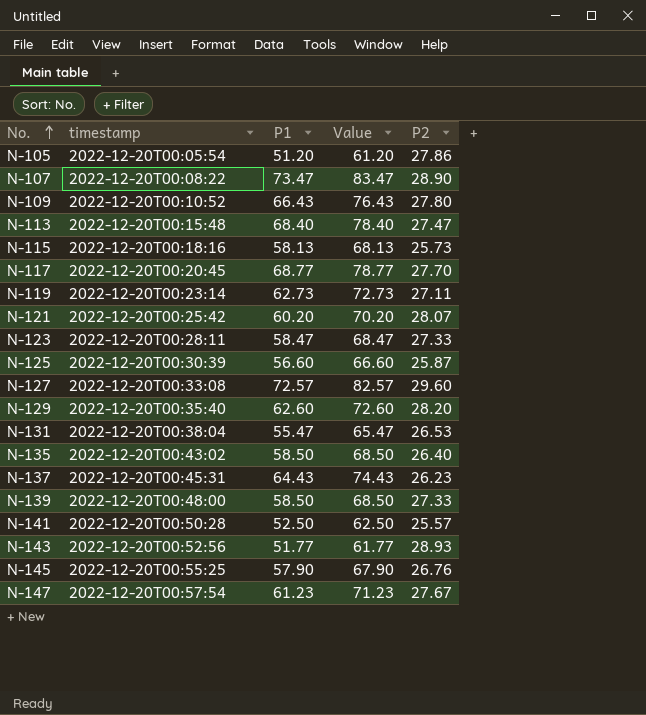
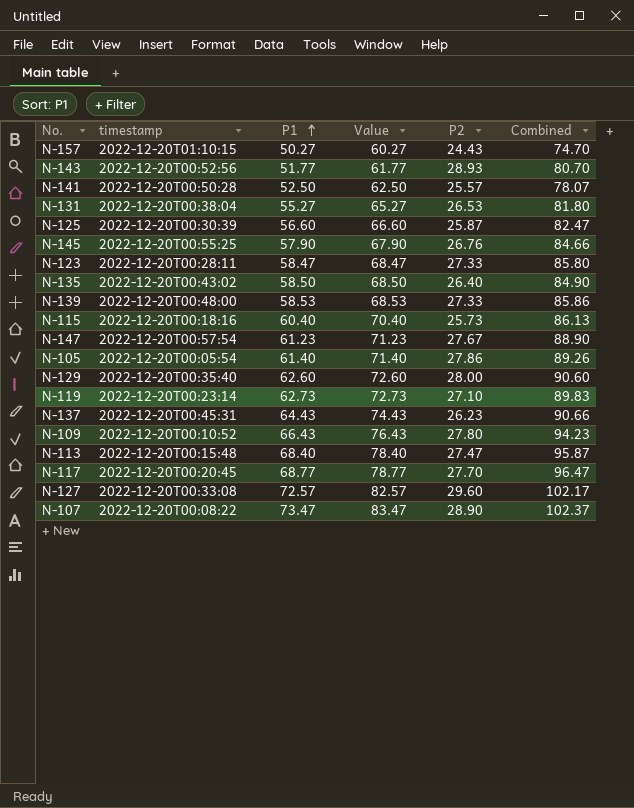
row order: No. ascending -> P1 ascending
column Combined | formula: none -> [P1] + [P2]
row N-121: 2022-12-20T00:25:42 | 60.20 | 70.20 | 28.07 -> none
row N-157: none -> 2022-12-20T01:10:15 | 50.27 | 60.27 | 24.43 | 74.70
N-131 | P1: 55.47 -> 55.27
N-131 | Value: 65.47 -> 65.27
N-139 | P1: 58.50 -> 58.53
N-139 | Value: 68.50 -> 68.53
N-115 | P1: 58.13 -> 60.40
N-115 | Value: 68.13 -> 70.40
N-105 | P1: 51.20 -> 61.40
N-105 | Value: 61.20 -> 71.40
N-129 | P2: 28.20 -> 28.00
N-119 | P2: 27.11 -> 27.10

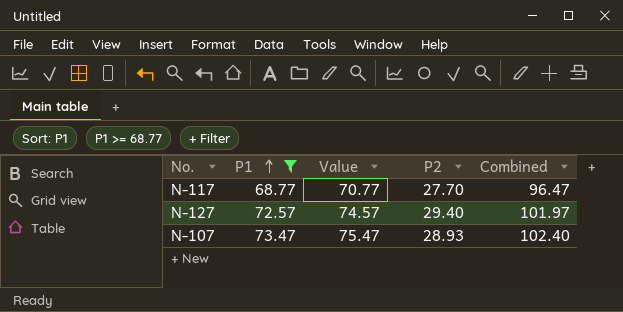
filter: none -> P1 >= 68.77
column timestamp | position: 2 -> none
column Value | formula: [P1] + 10 -> [P1] + 2
N-127 | P2: 29.60 -> 29.40
N-127 | Combined: 102.17 -> 101.97
N-107 | P2: 28.90 -> 28.93
N-107 | Combined: 102.37 -> 102.40

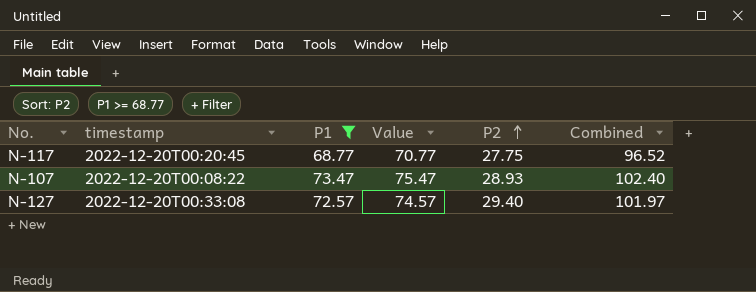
row order: P1 ascending -> P2 ascending
column timestamp | position: none -> 2
N-117 | P2: 27.70 -> 27.75
N-117 | Combined: 96.47 -> 96.52

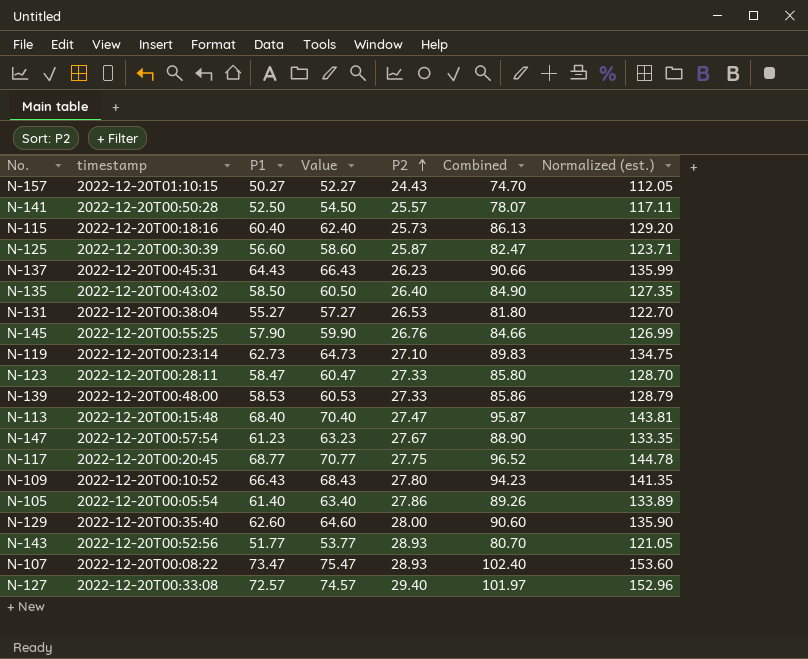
filter: P1 >= 68.77 -> none
column Normalized (est.) | formula: none -> [Combined] * 1.5

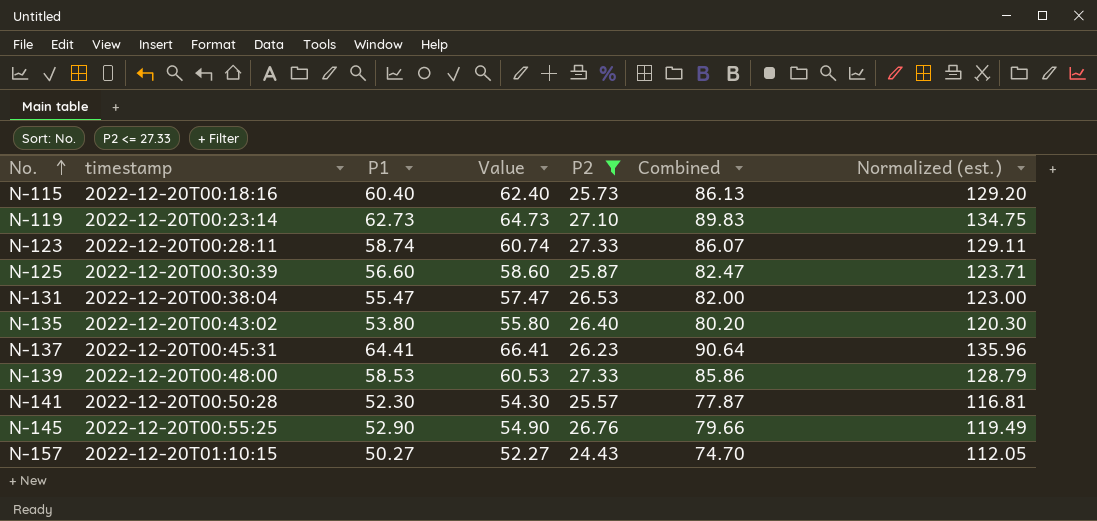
filter: none -> P2 <= 27.33
row order: P2 ascending -> No. ascending
N-123 | P1: 58.47 -> 58.74
N-123 | Value: 60.47 -> 60.74
N-123 | Combined: 85.80 -> 86.07
N-123 | Normalized (est.): 128.70 -> 129.11
N-131 | P1: 55.27 -> 55.47
N-131 | Value: 57.27 -> 57.47
N-131 | Combined: 81.80 -> 82.00
N-131 | Normalized (est.): 122.70 -> 123.00
N-135 | P1: 58.50 -> 53.80
N-135 | Value: 60.50 -> 55.80
N-135 | Combined: 84.90 -> 80.20
N-135 | Normalized (est.): 127.35 -> 120.30
N-137 | P1: 64.43 -> 64.41
N-137 | Value: 66.43 -> 66.41
N-137 | Combined: 90.66 -> 90.64
N-137 | Normalized (est.): 135.99 -> 135.96
N-141 | P1: 52.50 -> 52.30
N-141 | Value: 54.50 -> 54.30
N-141 | Combined: 78.07 -> 77.87
N-141 | Normalized (est.): 117.11 -> 116.81
N-145 | P1: 57.90 -> 52.90
N-145 | Value: 59.90 -> 54.90
N-145 | Combined: 84.66 -> 79.66
N-145 | Normalized (est.): 126.99 -> 119.49

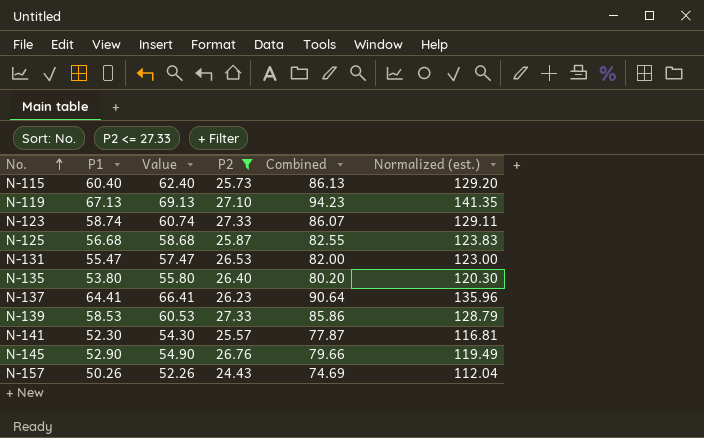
column timestamp | position: 2 -> none
N-119 | P1: 62.73 -> 67.13
N-119 | Value: 64.73 -> 69.13
N-119 | Combined: 89.83 -> 94.23
N-119 | Normalized (est.): 134.75 -> 141.35
N-125 | P1: 56.60 -> 56.68
N-125 | Value: 58.60 -> 58.68
N-125 | Combined: 82.47 -> 82.55
N-125 | Normalized (est.): 123.71 -> 123.83
N-157 | P1: 50.27 -> 50.26
N-157 | Value: 52.27 -> 52.26
N-157 | Combined: 74.70 -> 74.69
N-157 | Normalized (est.): 112.05 -> 112.04

